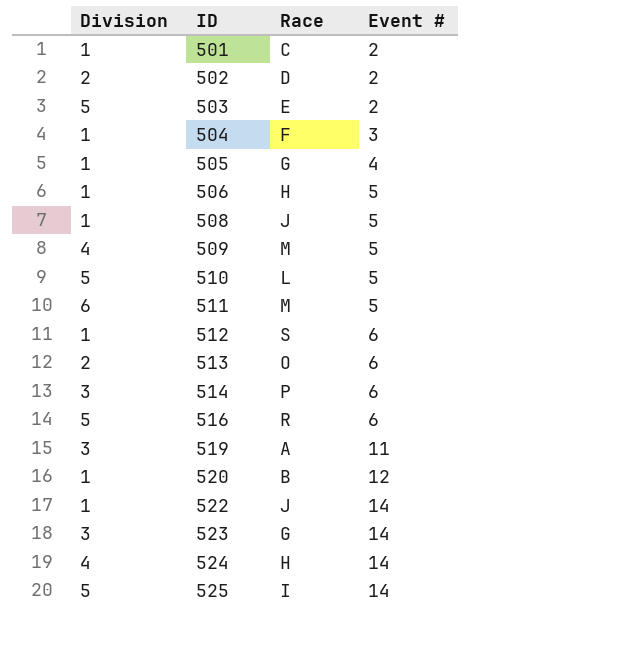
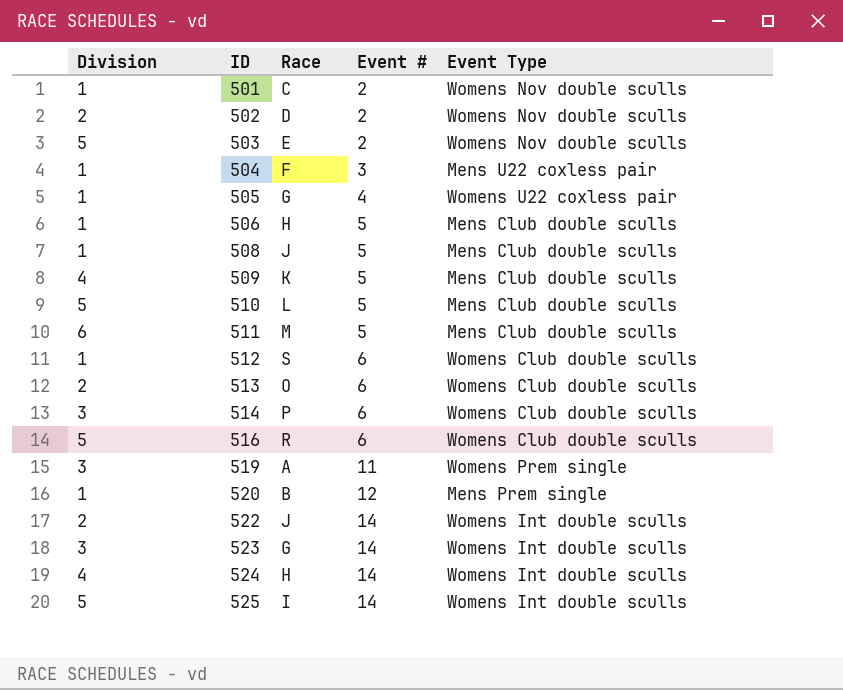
column Event Type | position: none -> 5
509 | Race: M -> K
522 | Division: 1 -> 2

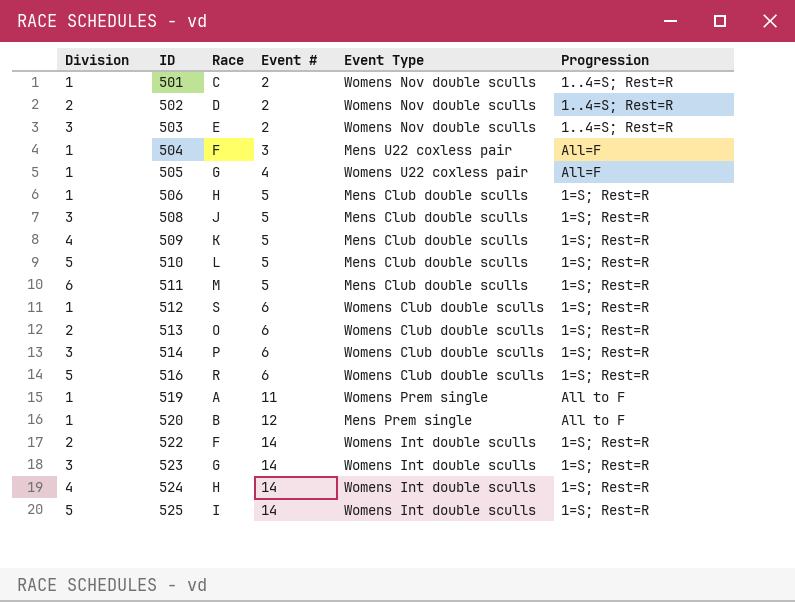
column Progression | position: none -> 6
503 | Division: 5 -> 3
508 | Division: 1 -> 3
519 | Division: 3 -> 1
522 | Race: J -> F

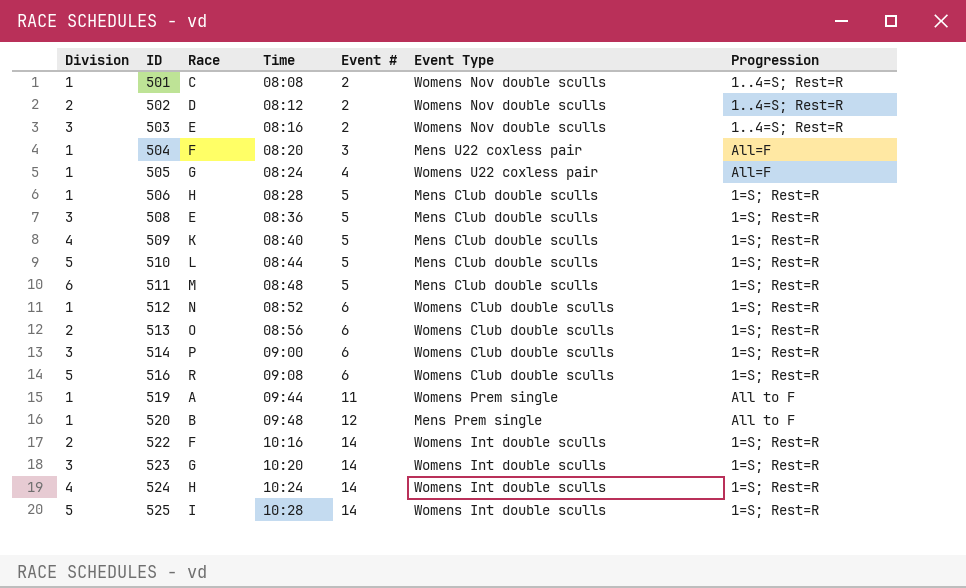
column Time | position: none -> 4
508 | Race: J -> E
512 | Race: S -> N

